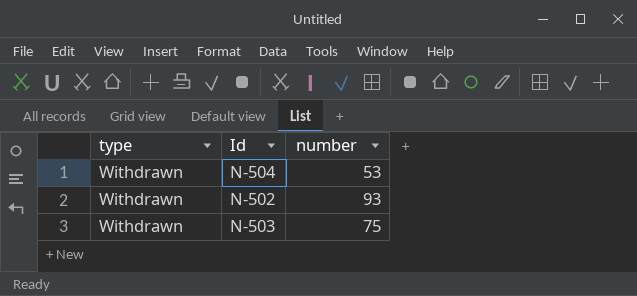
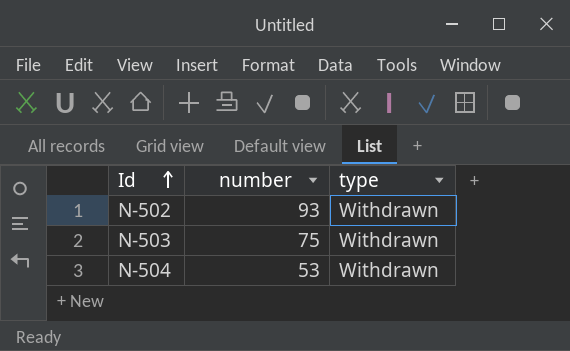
row order: none -> Id ascending
column type | position: 1 -> 3

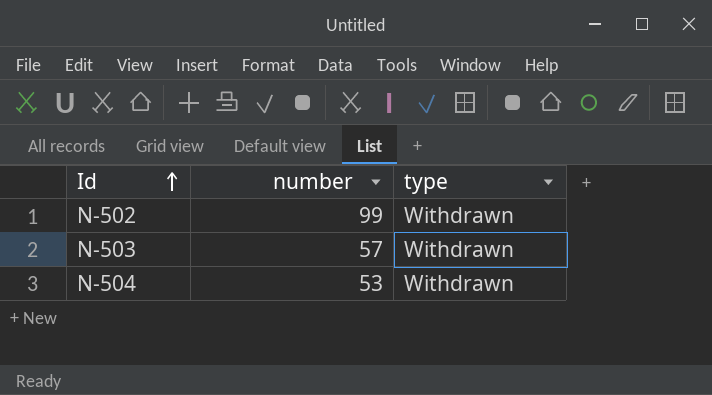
N-502 | number: 93 -> 99
N-503 | number: 75 -> 57

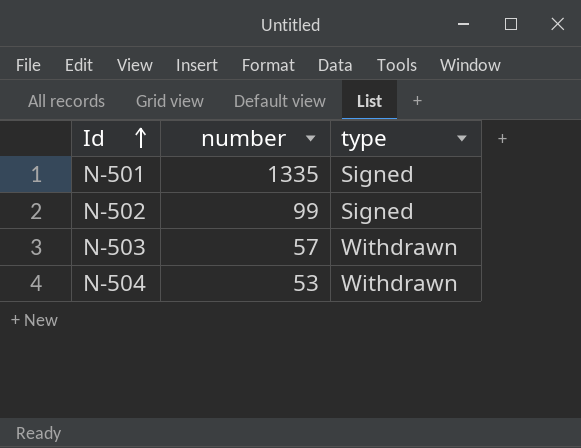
row N-501: none -> 1335 | Signed
N-502 | type: Withdrawn -> Signed

